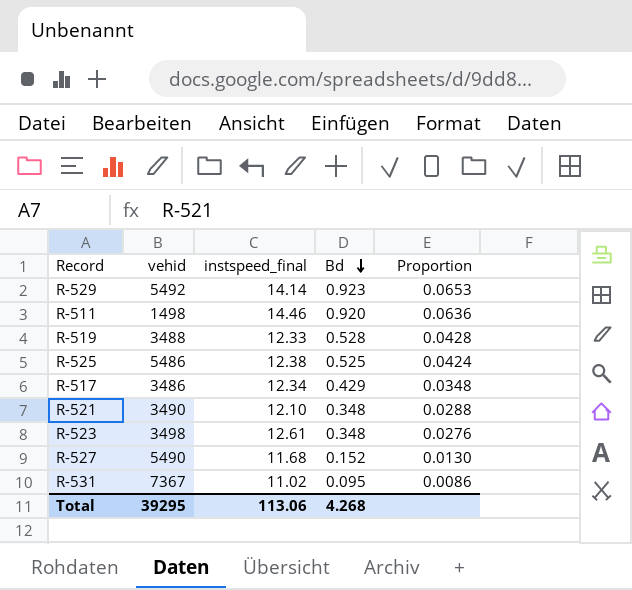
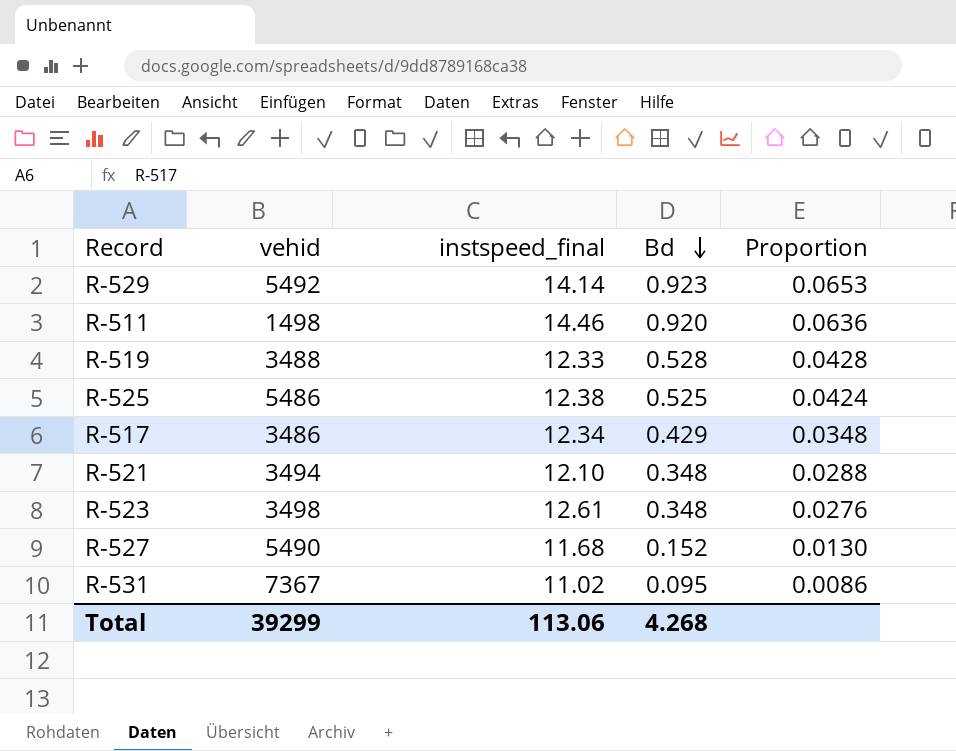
R-521 | vehid: 3490 -> 3494
Total | vehid: 39295 -> 39299

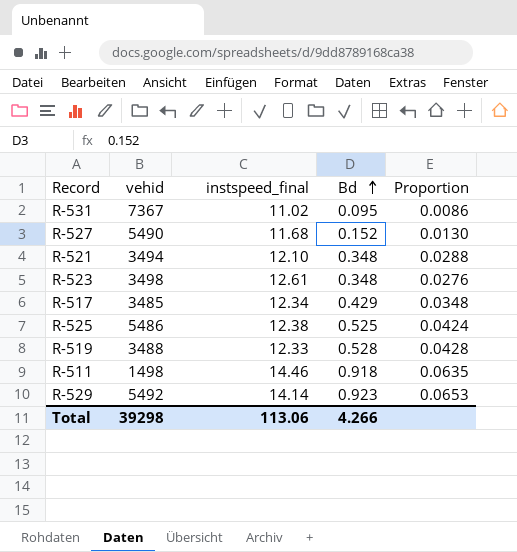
row order: Bd descending -> Bd ascending
R-517 | vehid: 3486 -> 3485
R-511 | Bd: 0.920 -> 0.918
R-511 | Proportion: 0.0636 -> 0.0635
Total | vehid: 39299 -> 39298
Total | Bd: 4.268 -> 4.266

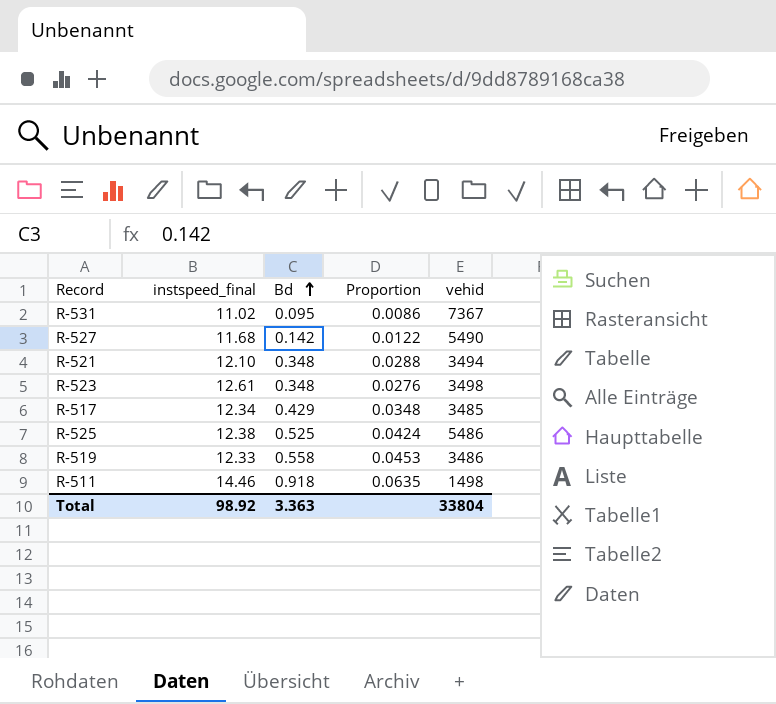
column vehid | position: 2 -> 5
row R-529: 5492 | 14.14 | 0.923 | 0.0653 -> none
R-527 | Bd: 0.152 -> 0.142
R-527 | Proportion: 0.0130 -> 0.0122
R-519 | Bd: 0.528 -> 0.558
R-519 | Proportion: 0.0428 -> 0.0453
R-519 | vehid: 3488 -> 3486
Total | instspeed_final: 113.06 -> 98.92
Total | Bd: 4.266 -> 3.363
Total | vehid: 39298 -> 33804

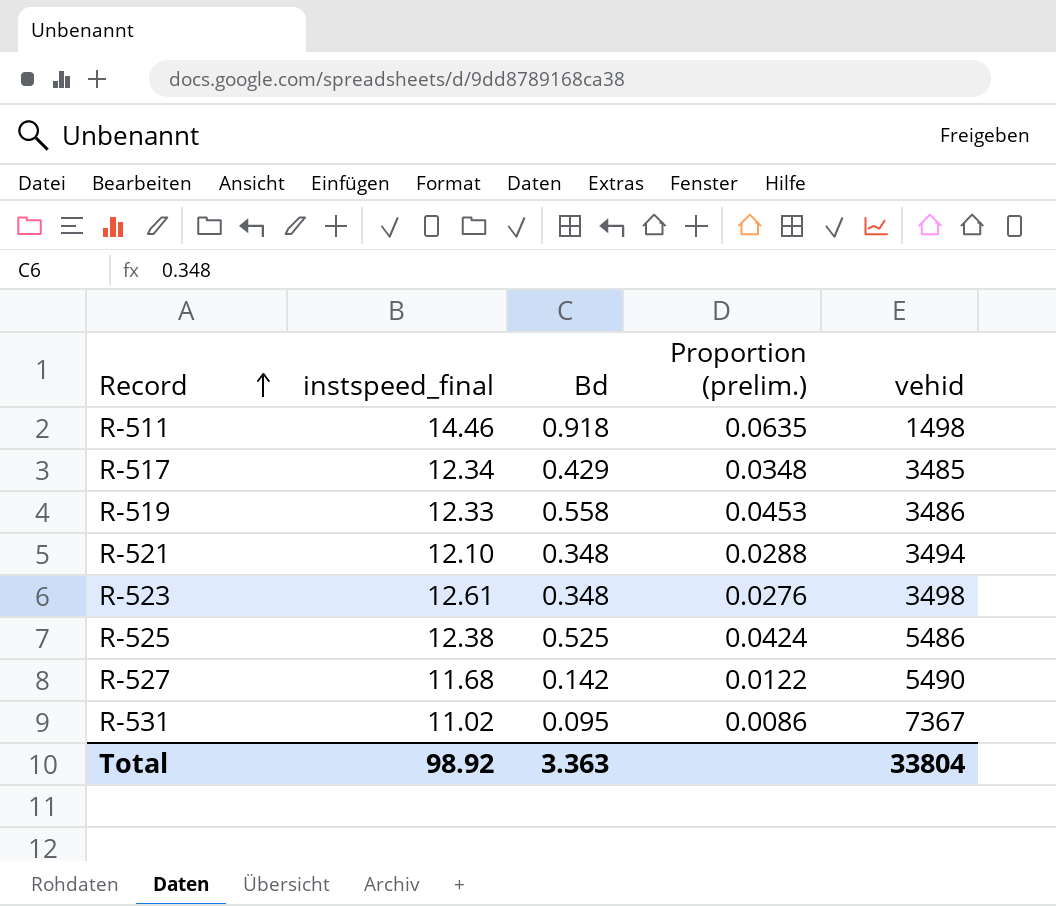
row order: Bd ascending -> Record ascending
column name: Proportion -> Proportion (prelim.)

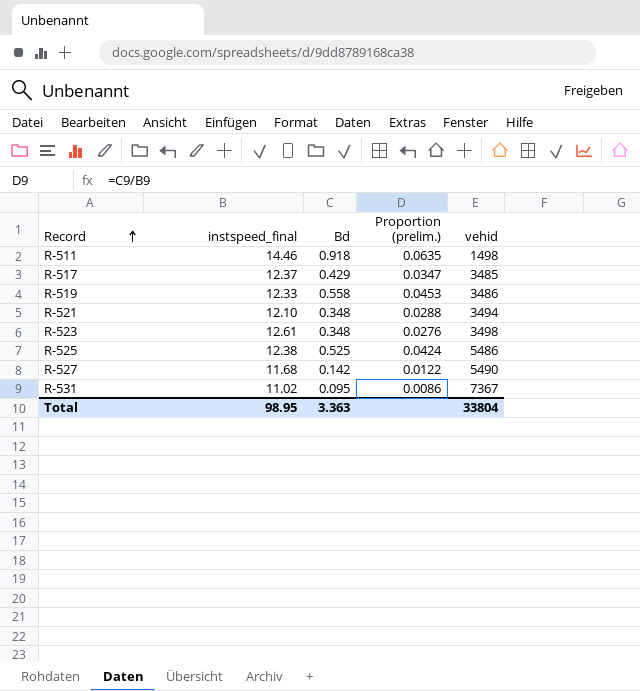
R-517 | instspeed_final: 12.34 -> 12.37
R-517 | Proportion (prelim.): 0.0348 -> 0.0347
Total | instspeed_final: 98.92 -> 98.95

